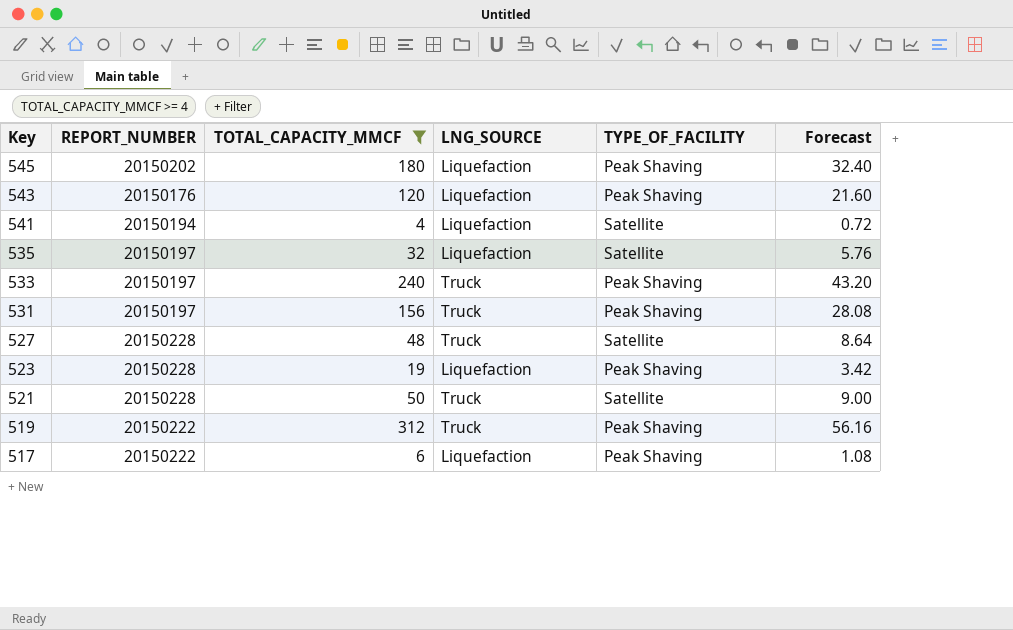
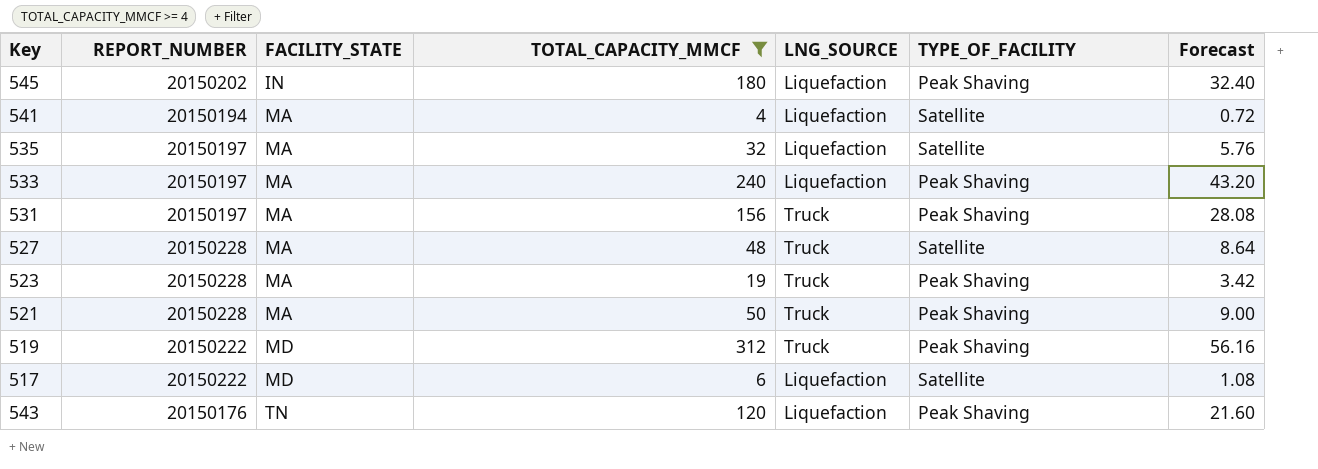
row order: Key descending -> FACILITY_STATE ascending
column FACILITY_STATE | position: none -> 3
533 | LNG_SOURCE: Truck -> Liquefaction
523 | LNG_SOURCE: Liquefaction -> Truck
521 | TYPE_OF_FACILITY: Satellite -> Peak Shaving
517 | TYPE_OF_FACILITY: Peak Shaving -> Satellite

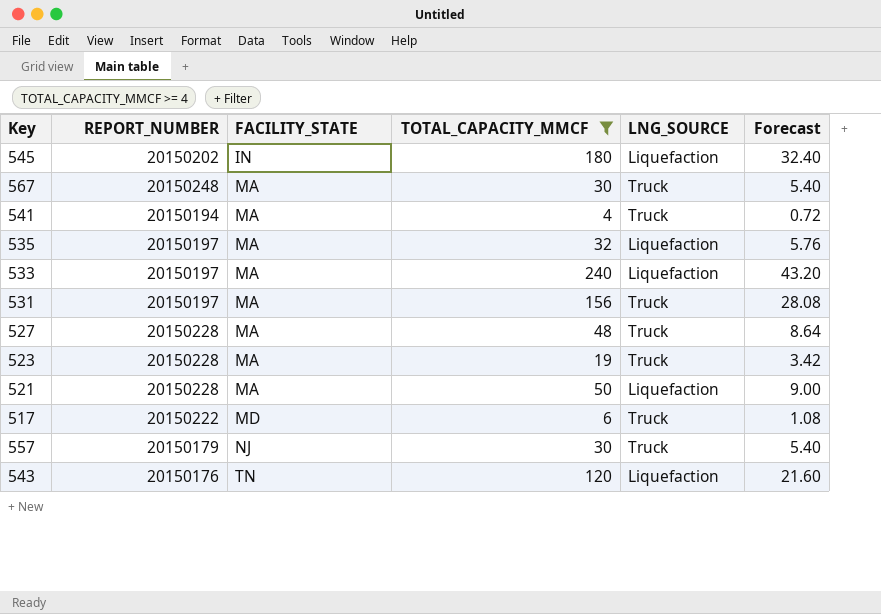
column TYPE_OF_FACILITY | position: 6 -> none
row 519: 20150222 | MD | 312 | Truck | Peak Shaving | 56.16 -> none
row 567: none -> 20150248 | MA | 30 | Truck | 5.40
541 | LNG_SOURCE: Liquefaction -> Truck
521 | LNG_SOURCE: Truck -> Liquefaction
517 | LNG_SOURCE: Liquefaction -> Truck
row 557: none -> 20150179 | NJ | 30 | Truck | 5.40

